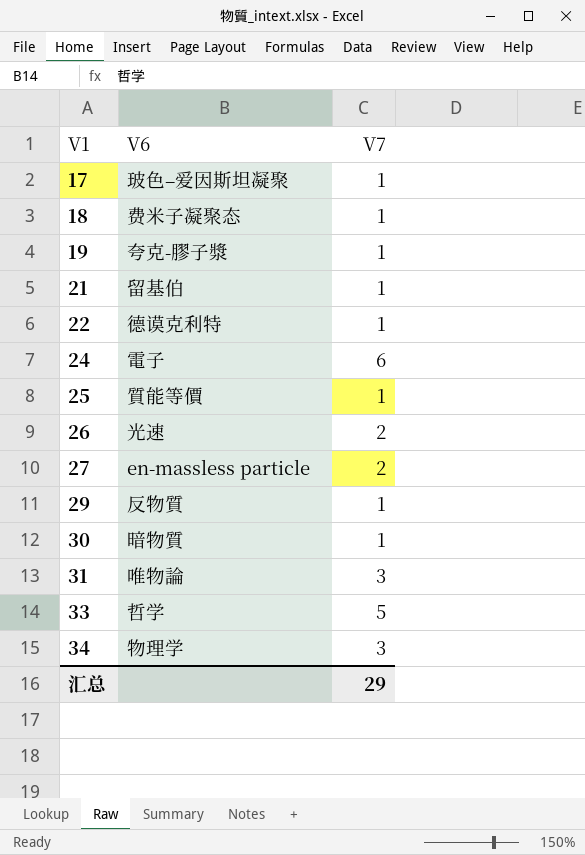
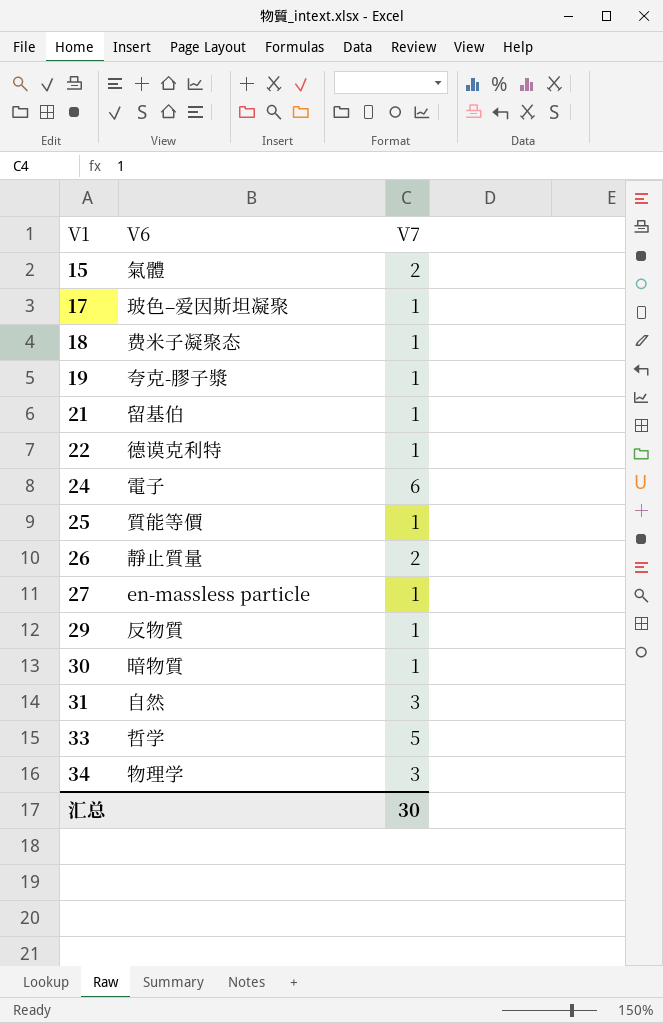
row 15: none -> 氣體 | 2
26 | V6: 光速 -> 靜止質量
27 | V7: 2 -> 1
31 | V6: 唯物論 -> 自然
汇总 | V7: 29 -> 30

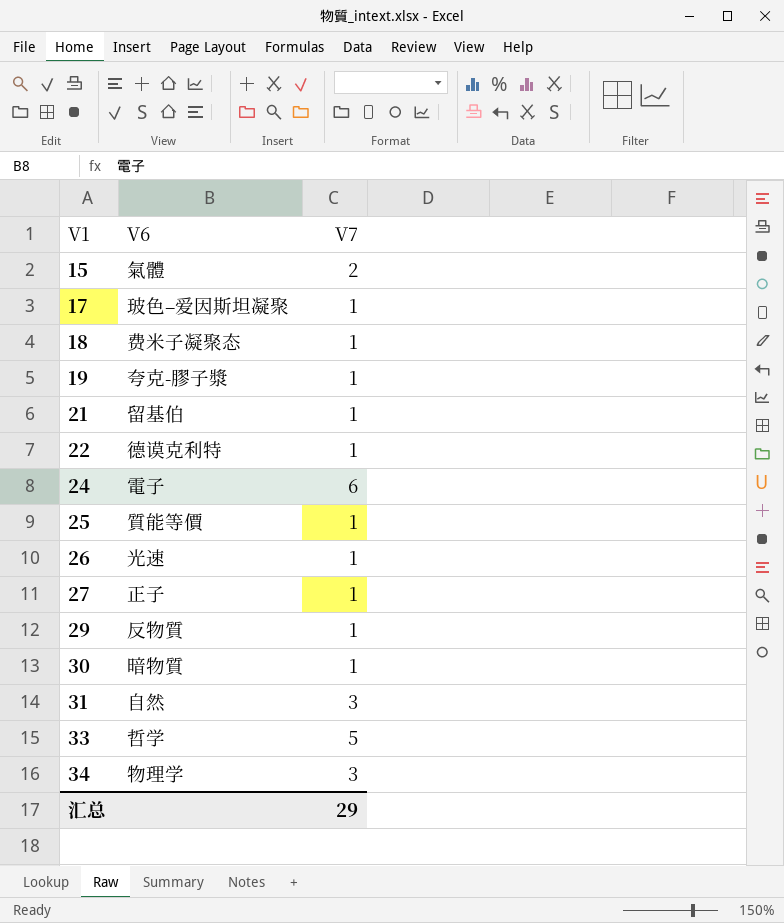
26 | V6: 靜止質量 -> 光速
26 | V7: 2 -> 1
27 | V6: en-massless particle -> 正子
汇总 | V7: 30 -> 29

